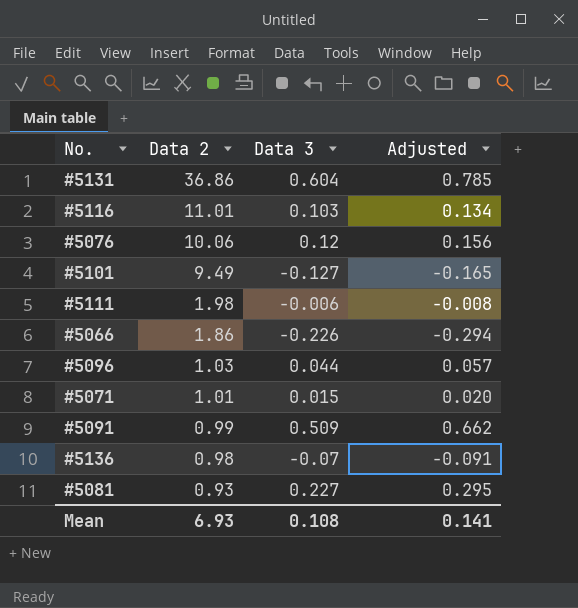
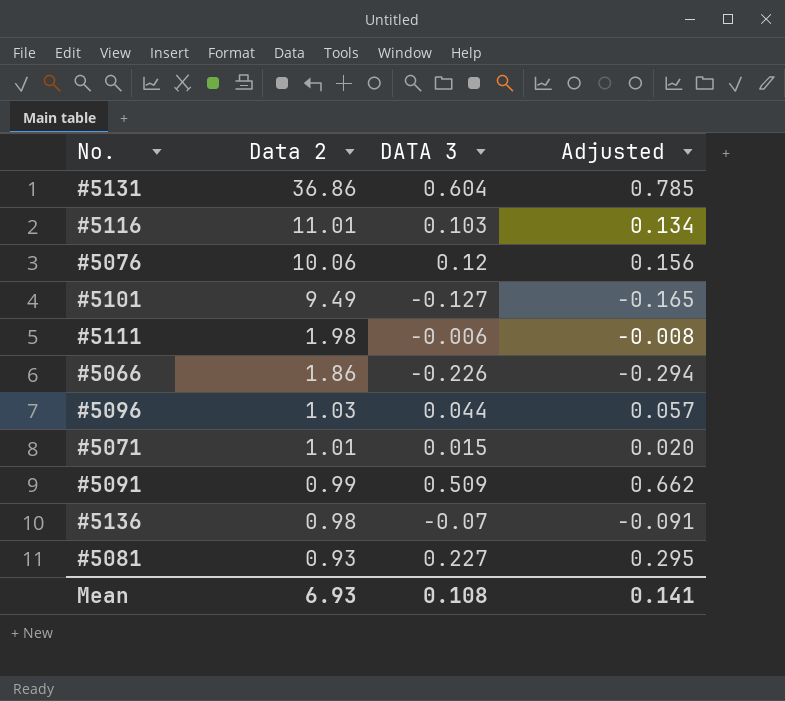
column name: Data 3 -> DATA 3

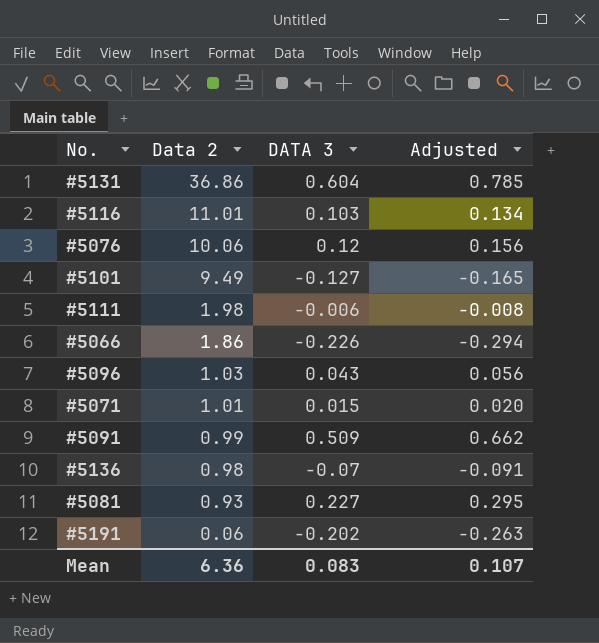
#5096 | DATA 3: 0.044 -> 0.043
#5096 | Adjusted: 0.057 -> 0.056
row #5191: none -> 0.06 | -0.202 | -0.263
Mean | Data 2: 6.93 -> 6.36
Mean | DATA 3: 0.108 -> 0.083
Mean | Adjusted: 0.141 -> 0.107

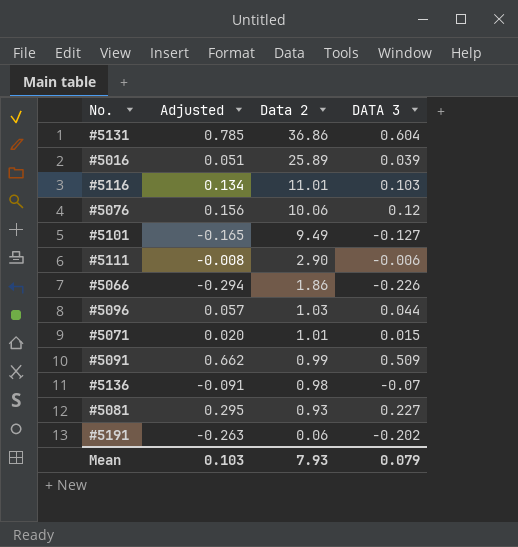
column Adjusted | position: 4 -> 2
row #5016: none -> 0.051 | 25.89 | 0.039
#5111 | Data 2: 1.98 -> 2.90
#5096 | Adjusted: 0.056 -> 0.057
#5096 | DATA 3: 0.043 -> 0.044
Mean | Adjusted: 0.107 -> 0.103
Mean | Data 2: 6.36 -> 7.93
Mean | DATA 3: 0.083 -> 0.079

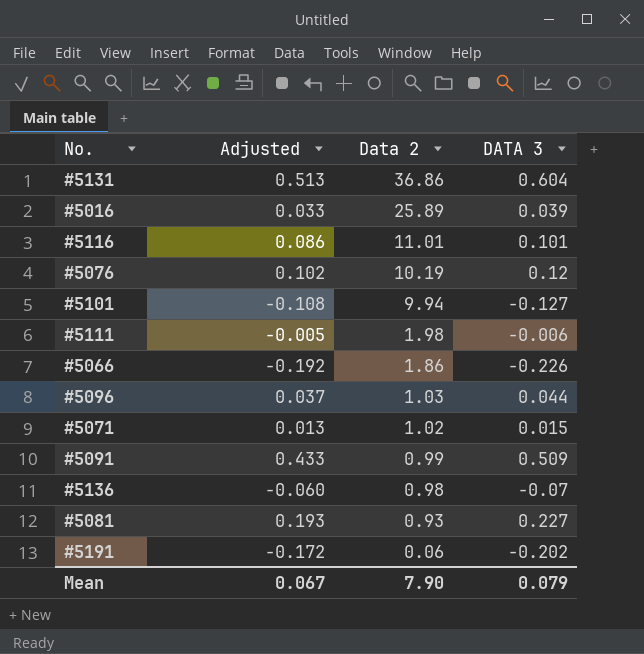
column Adjusted | formula: [DATA 3] * 1.3 -> [DATA 3] * 0.85
#5116 | DATA 3: 0.103 -> 0.101
#5076 | Data 2: 10.06 -> 10.19
#5101 | Data 2: 9.49 -> 9.94
#5111 | Data 2: 2.90 -> 1.98
#5071 | Data 2: 1.01 -> 1.02
Mean | Adjusted: 0.103 -> 0.067
Mean | Data 2: 7.93 -> 7.90

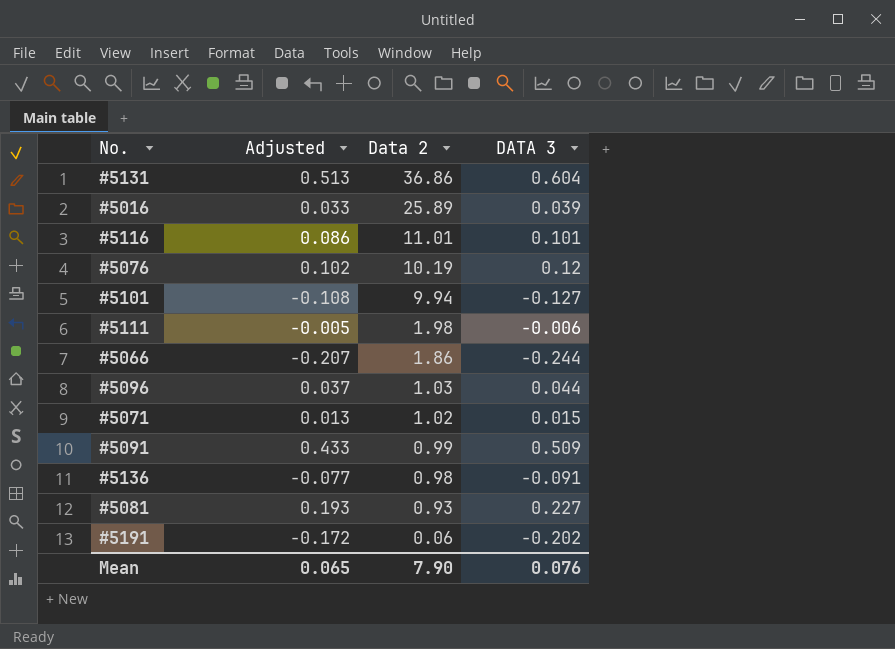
#5066 | Adjusted: -0.192 -> -0.207
#5066 | DATA 3: -0.226 -> -0.244
#5136 | Adjusted: -0.060 -> -0.077
#5136 | DATA 3: -0.07 -> -0.091
Mean | Adjusted: 0.067 -> 0.065
Mean | DATA 3: 0.079 -> 0.076

